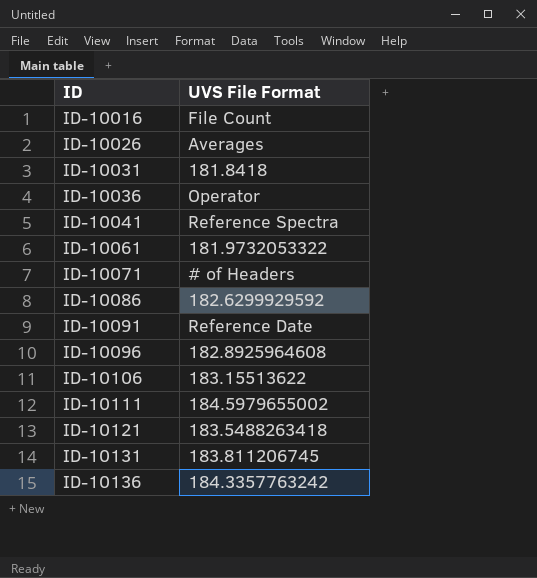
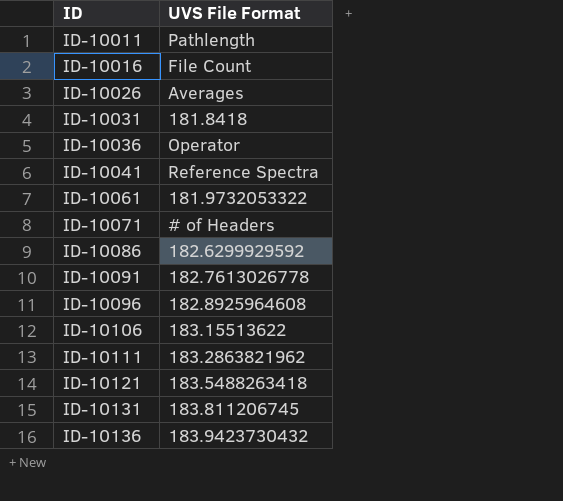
row ID-10011: none -> Pathlength
ID-10091 | UVS File Format: Reference Date -> 182.7613026778
ID-10111 | UVS File Format: 184.5979655002 -> 183.2863821962
ID-10136 | UVS File Format: 184.3357763242 -> 183.9423730432

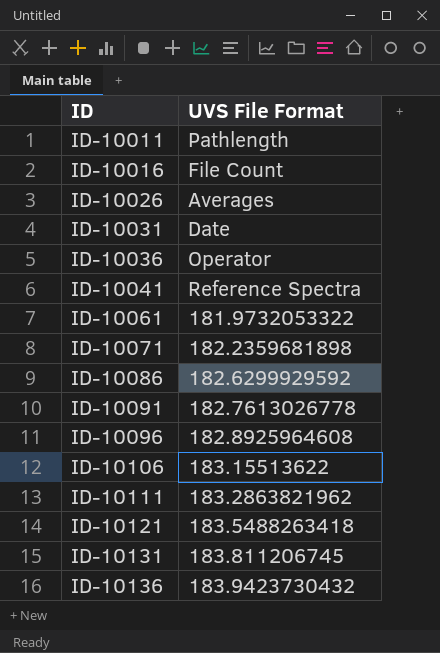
ID-10031 | UVS File Format: 181.8418 -> Date
ID-10071 | UVS File Format: # of Headers -> 182.2359681898

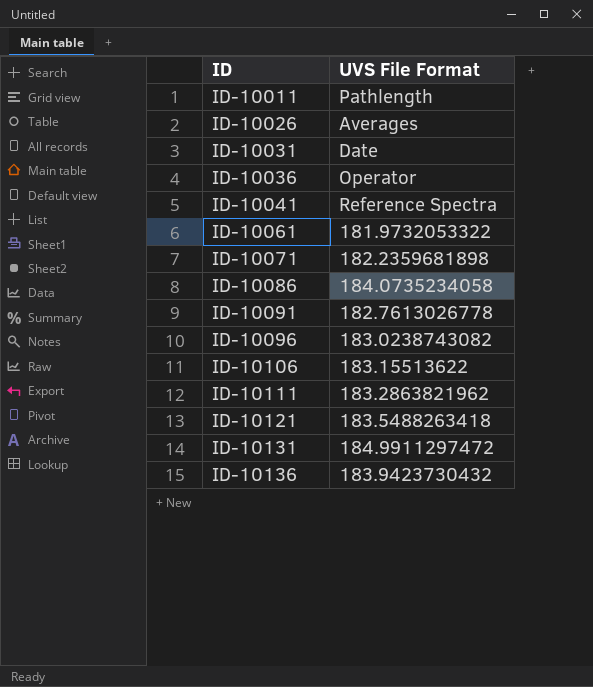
row ID-10016: File Count -> none
ID-10086 | UVS File Format: 182.6299929592 -> 184.0735234058
ID-10096 | UVS File Format: 182.8925964608 -> 183.0238743082
ID-10131 | UVS File Format: 183.811206745 -> 184.9911297472

